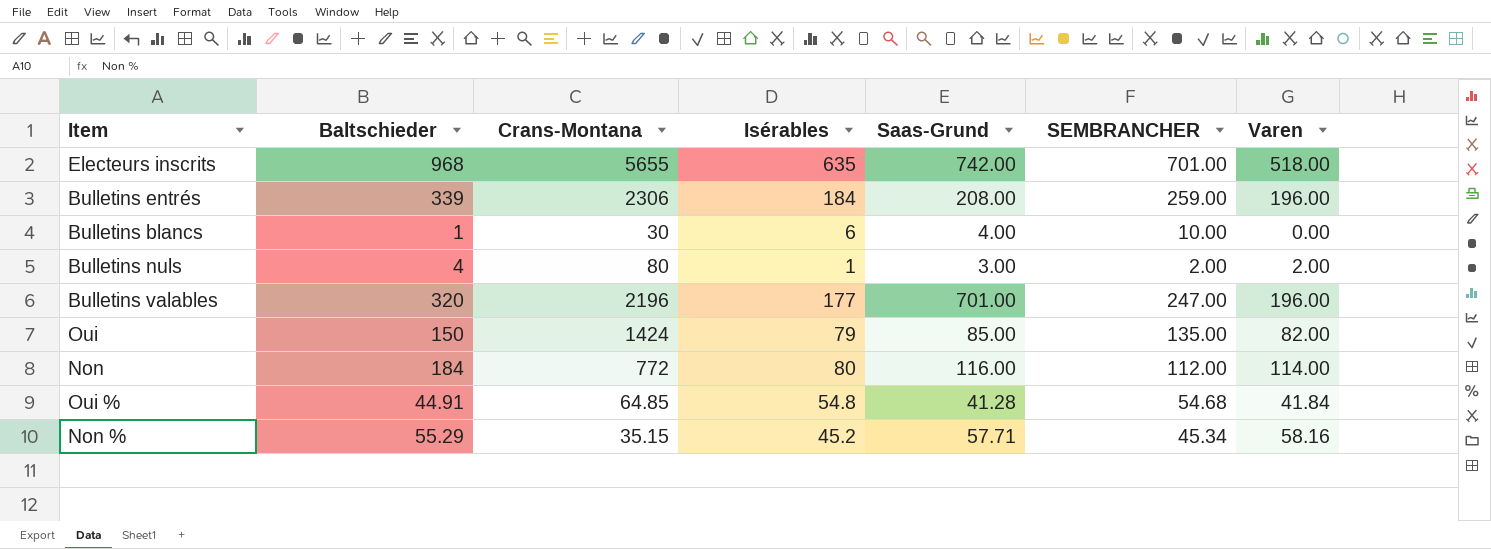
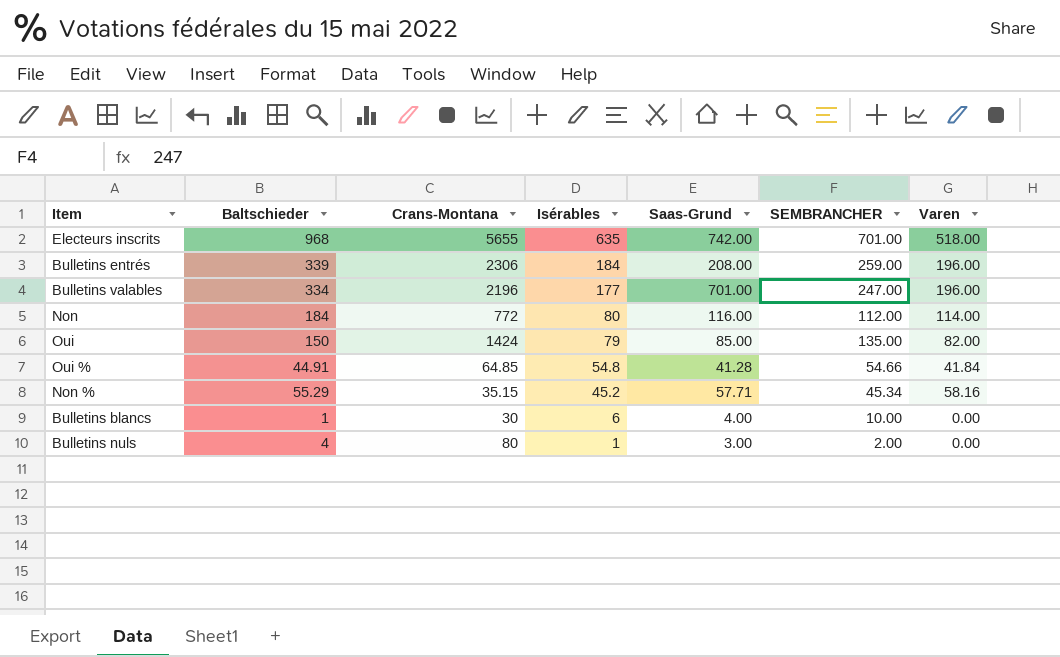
row order: none -> Isérables descending
Bulletins valables | Baltschieder: 320 -> 334
Oui % | SEMBRANCHER: 54.68 -> 54.66
Bulletins nuls | Varen: 2.00 -> 0.00

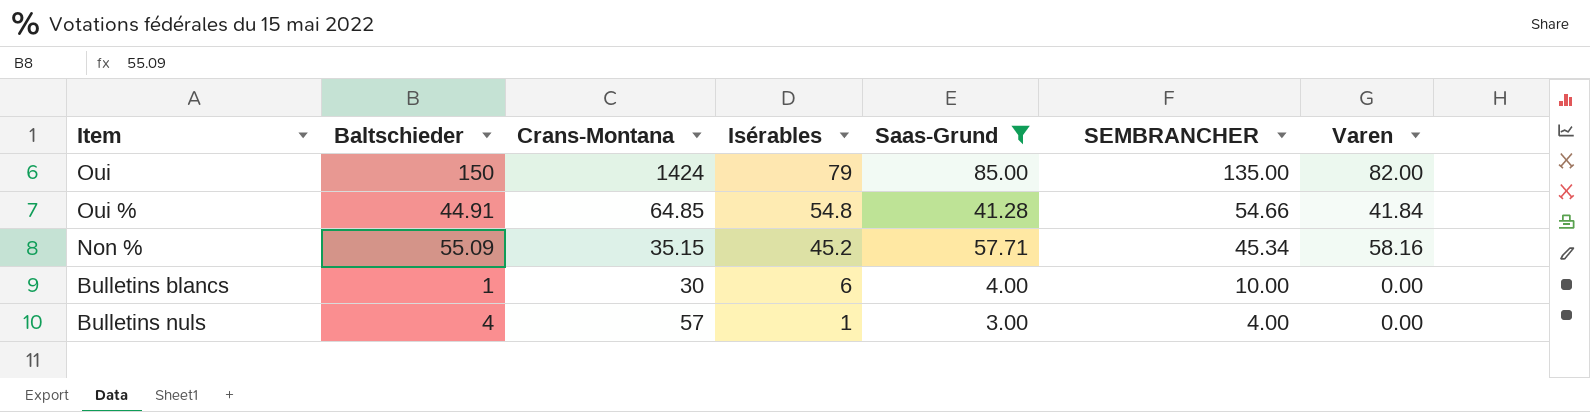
filter: none -> Saas-Grund <= 85.00
Non % | Baltschieder: 55.29 -> 55.09
Bulletins nuls | Crans-Montana: 80 -> 57
Bulletins nuls | SEMBRANCHER: 2.00 -> 4.00

